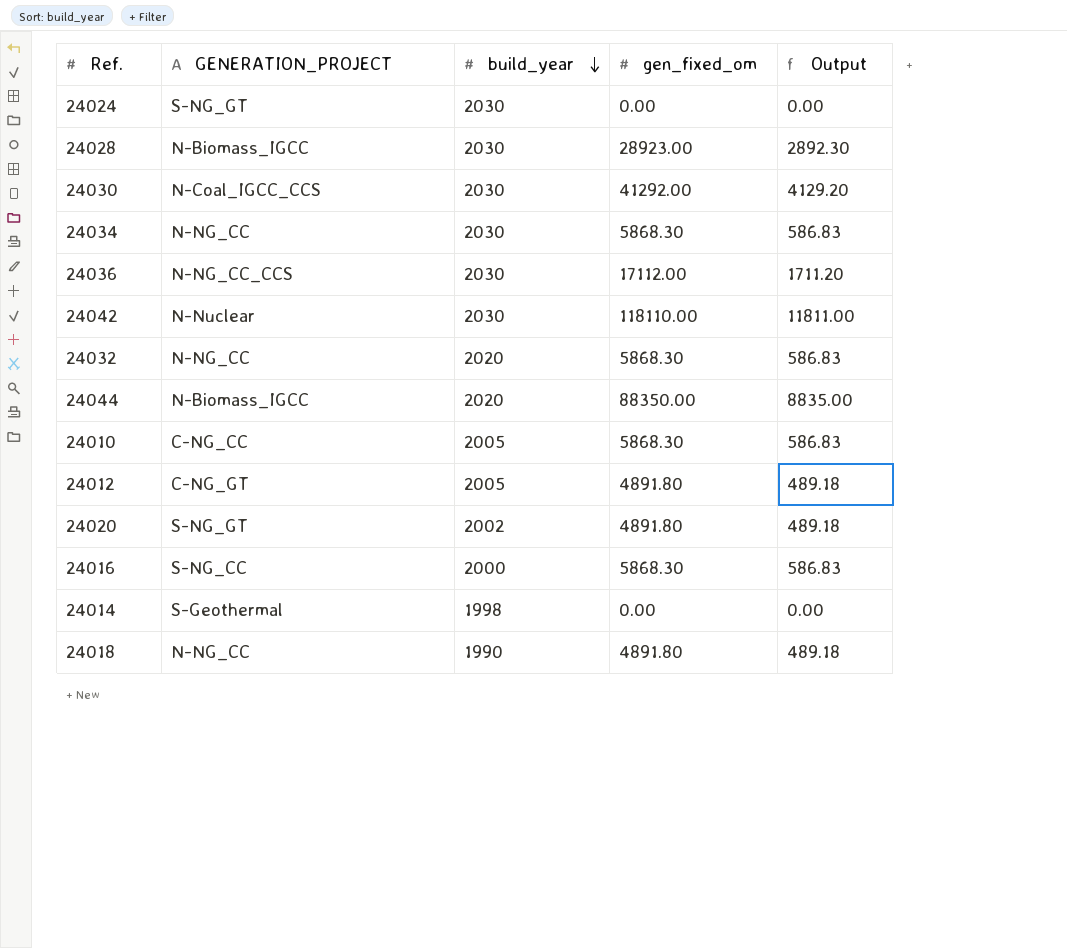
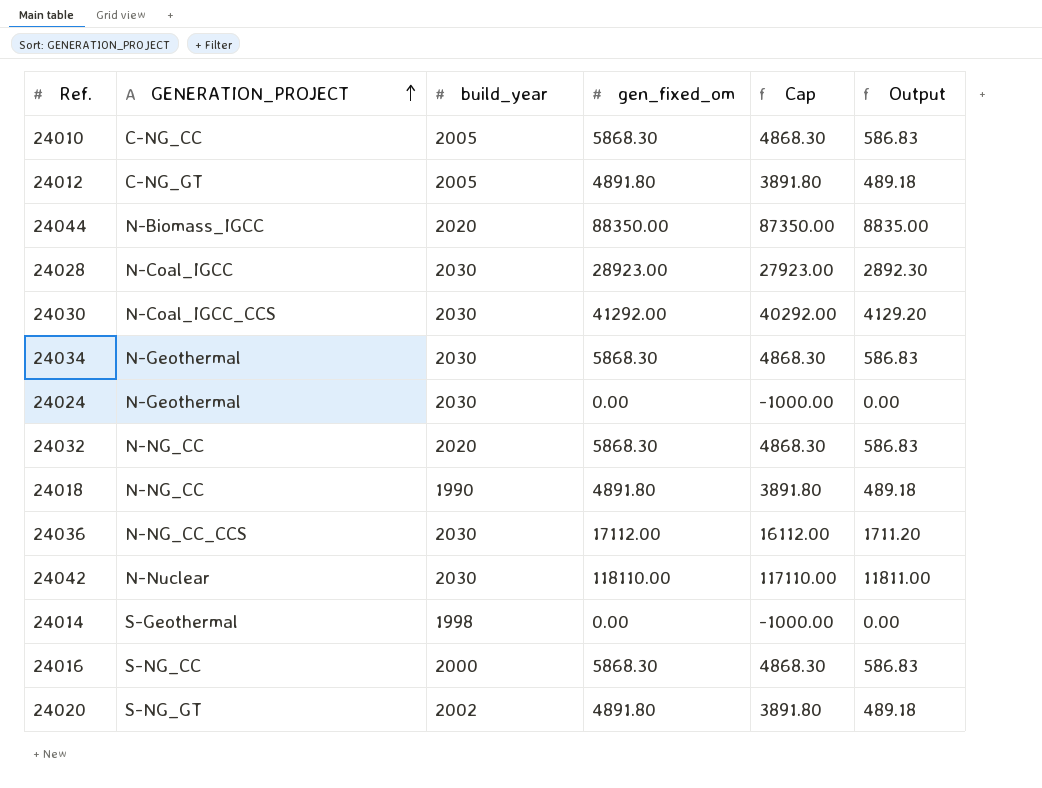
row order: build_year descending -> GENERATION_PROJECT ascending
column Cap | formula: none -> [gen_fixed_om] - 1000
24028 | GENERATION_PROJECT: N-Biomass_IGCC -> N-Coal_IGCC
24034 | GENERATION_PROJECT: N-NG_CC -> N-Geothermal
24024 | GENERATION_PROJECT: S-NG_GT -> N-Geothermal

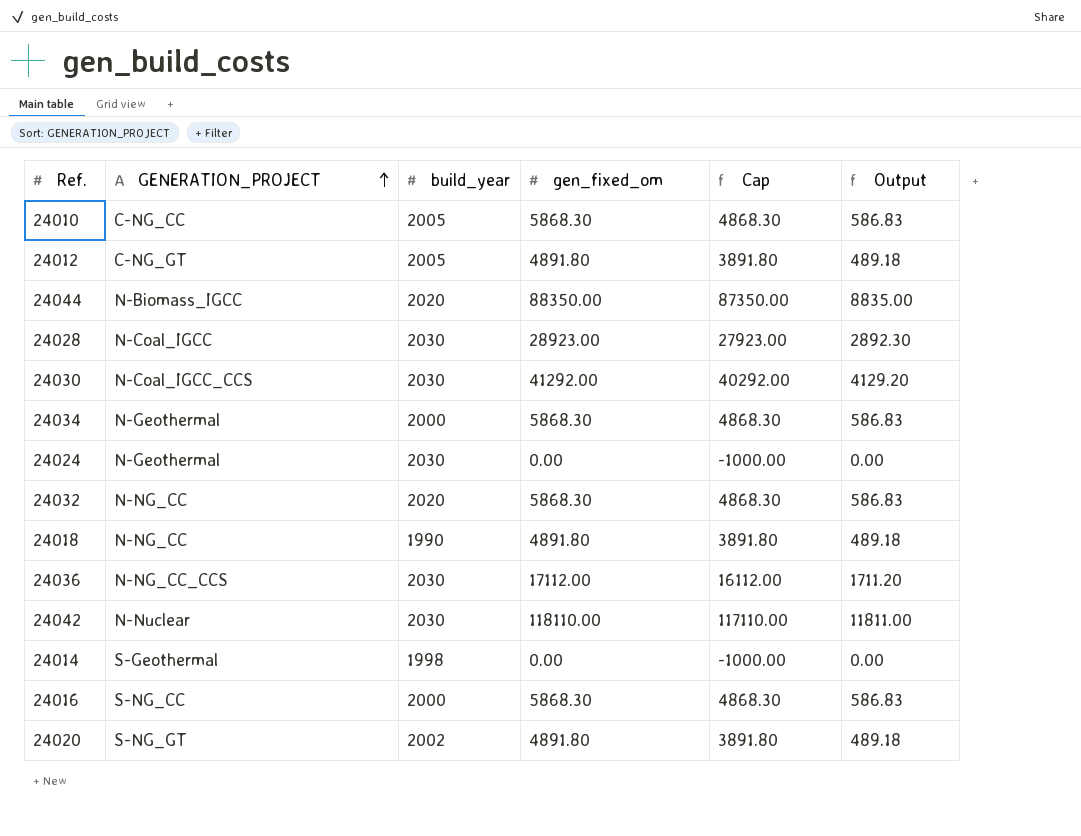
24034 | build_year: 2030 -> 2000

